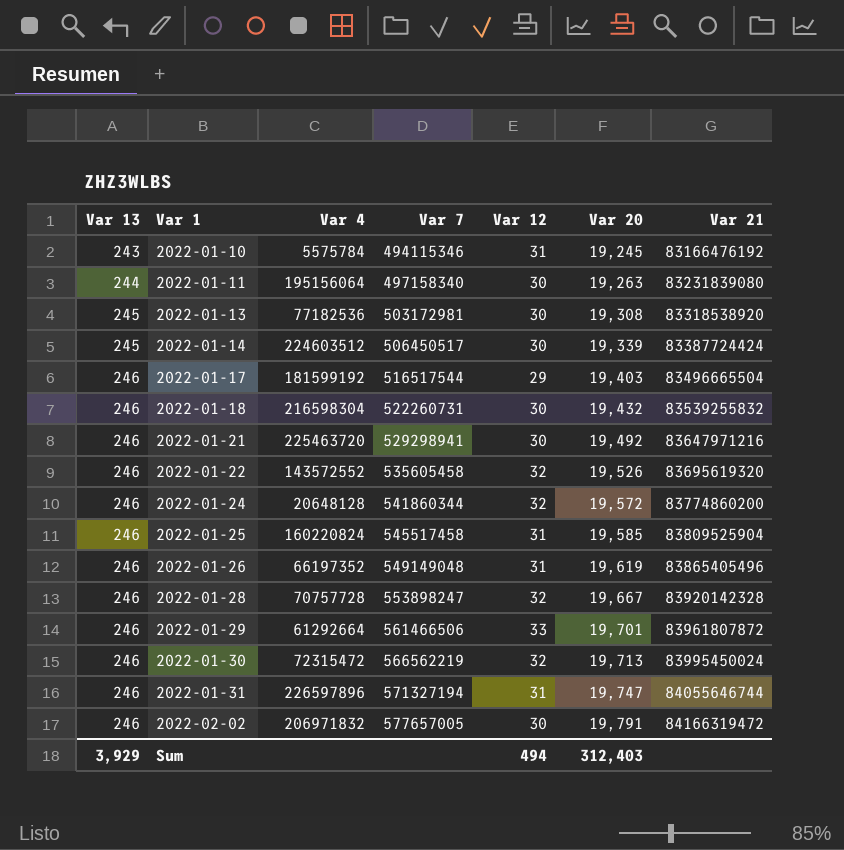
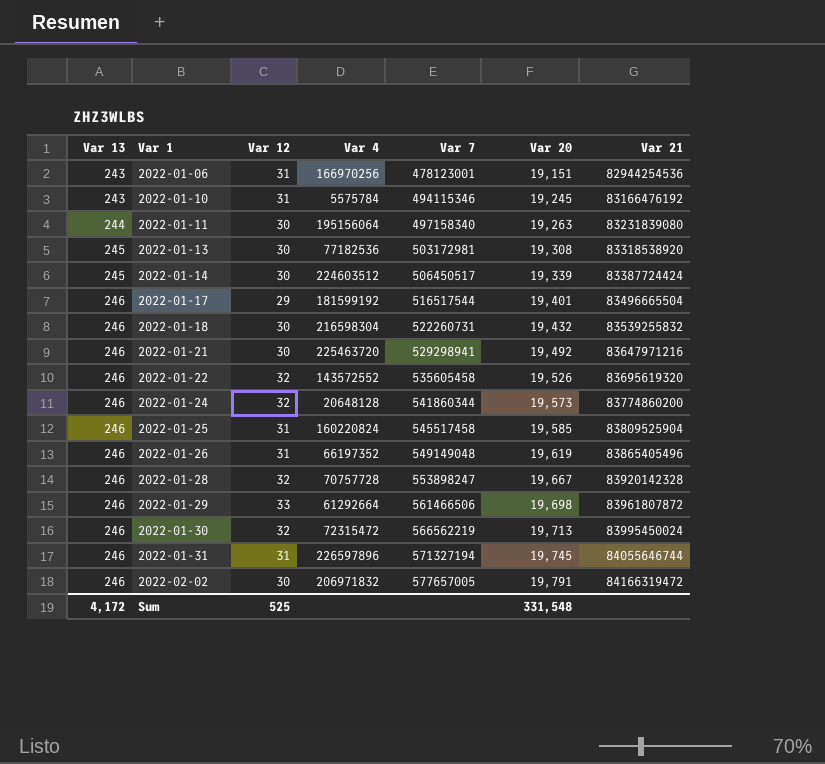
column Var 12 | position: 5 -> 3
row 2022-01-06: none -> 243 | 31 | 166970256 | 478123001 | 19,151 | 82944254536
2022-01-17 | Var 20: 19,403 -> 19,401
2022-01-24 | Var 20: 19,572 -> 19,573
2022-01-29 | Var 20: 19,701 -> 19,698
2022-01-31 | Var 20: 19,747 -> 19,745
Sum | Var 13: 3,929 -> 4,172
Sum | Var 12: 494 -> 525
Sum | Var 20: 312,403 -> 331,548

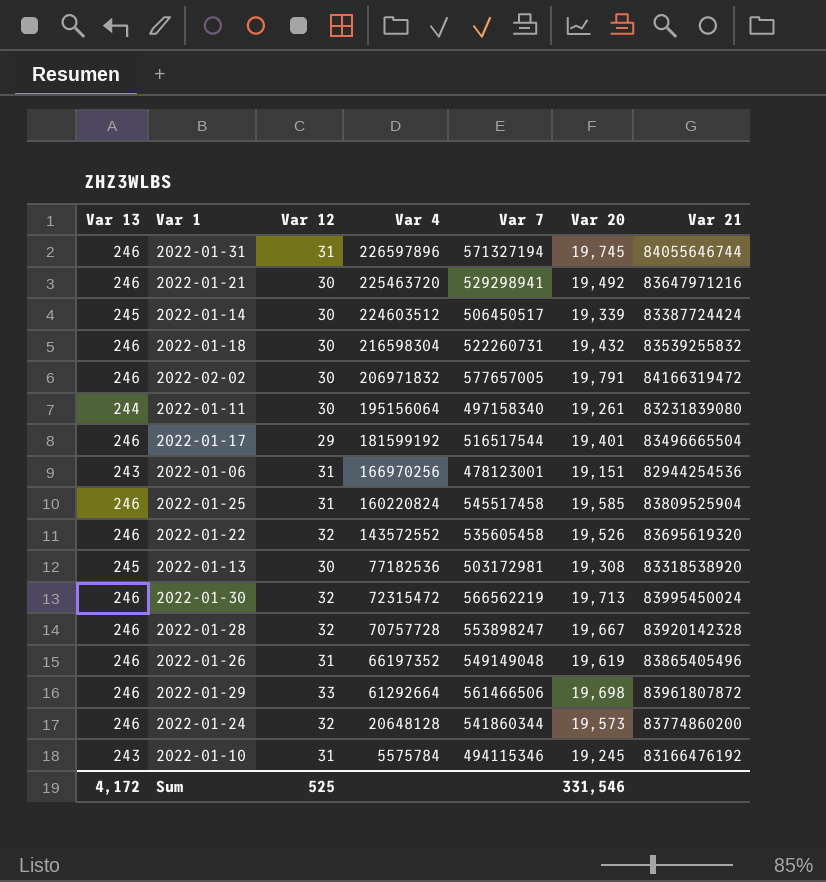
row order: Var 13 ascending -> Var 4 descending
2022-01-11 | Var 20: 19,263 -> 19,261
Sum | Var 20: 331,548 -> 331,546

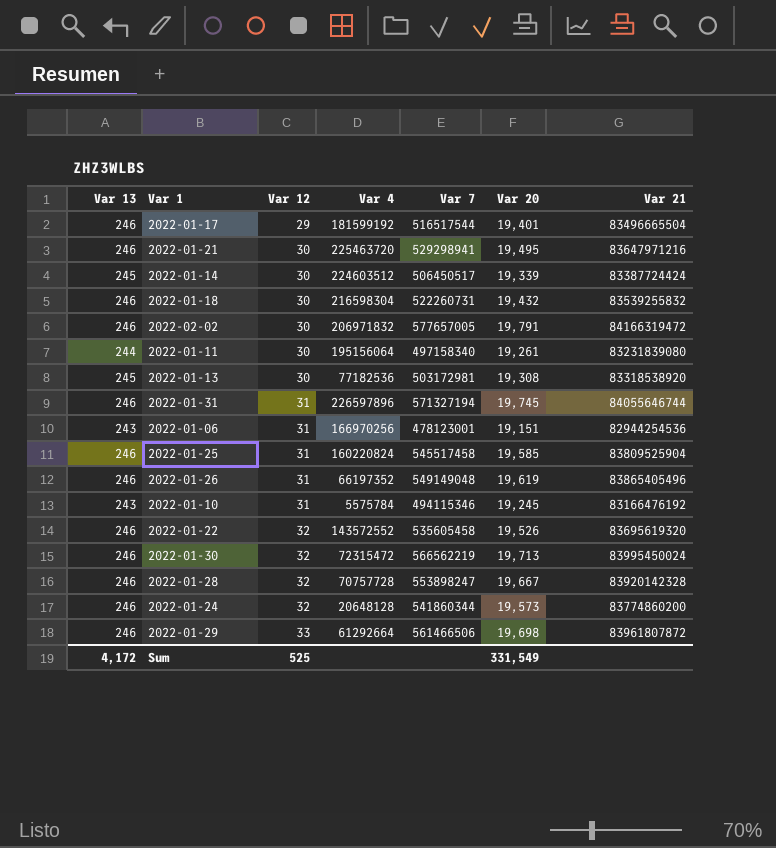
row order: Var 4 descending -> Var 12 ascending
2022-01-21 | Var 20: 19,492 -> 19,495
Sum | Var 20: 331,546 -> 331,549

